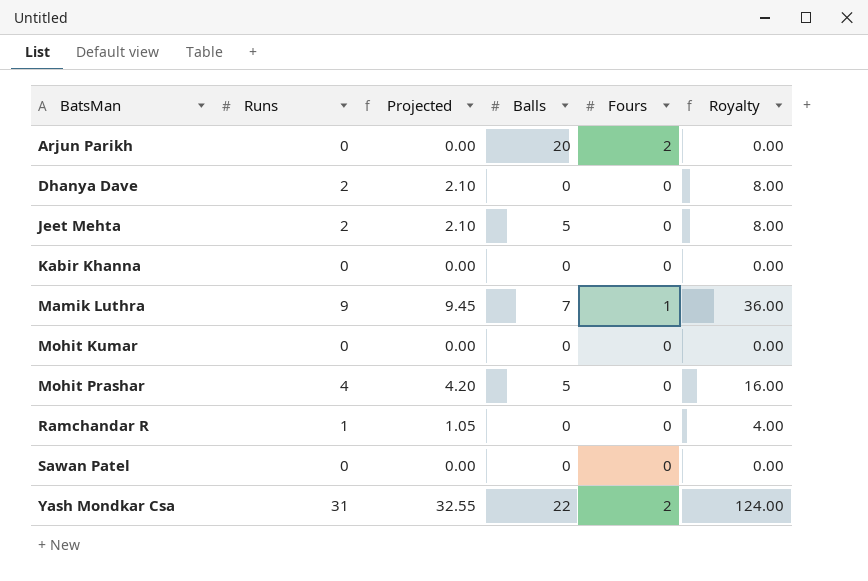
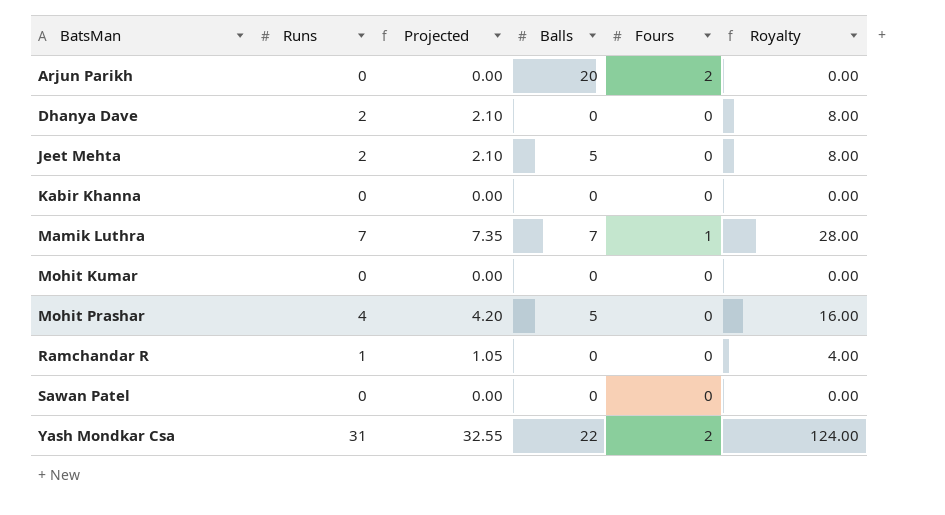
Mamik Luthra | Runs: 9 -> 7
Mamik Luthra | Projected: 9.45 -> 7.35
Mamik Luthra | Royalty: 36.00 -> 28.00

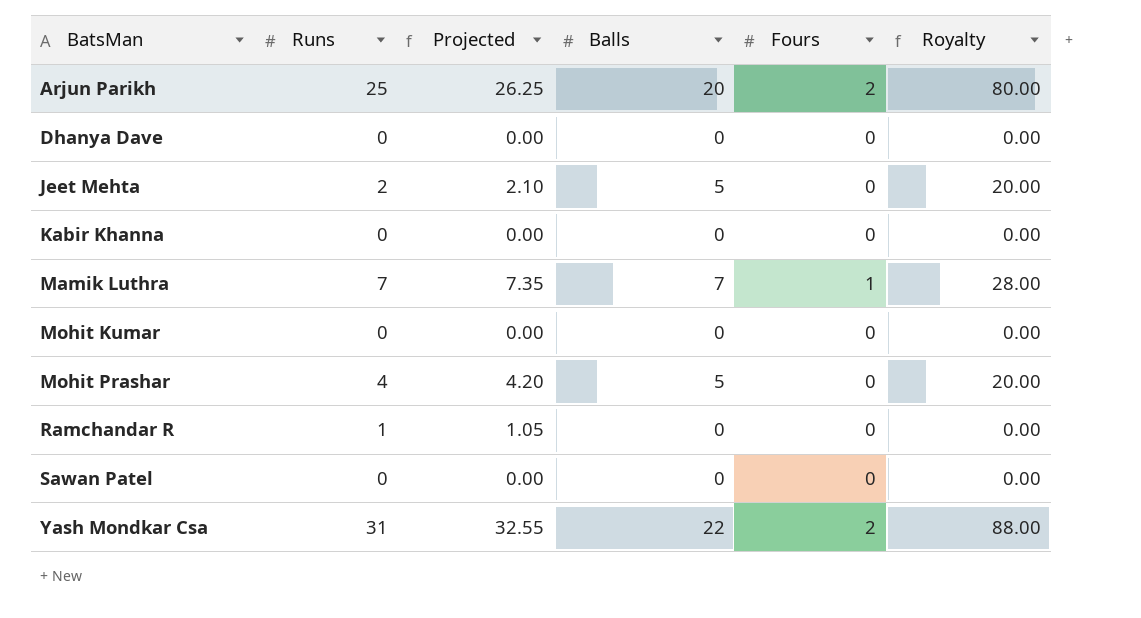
column Royalty | formula: [Runs] * 4 -> [Balls] * 4
Arjun Parikh | Runs: 0 -> 25
Arjun Parikh | Projected: 0.00 -> 26.25
Dhanya Dave | Runs: 2 -> 0
Dhanya Dave | Projected: 2.10 -> 0.00

